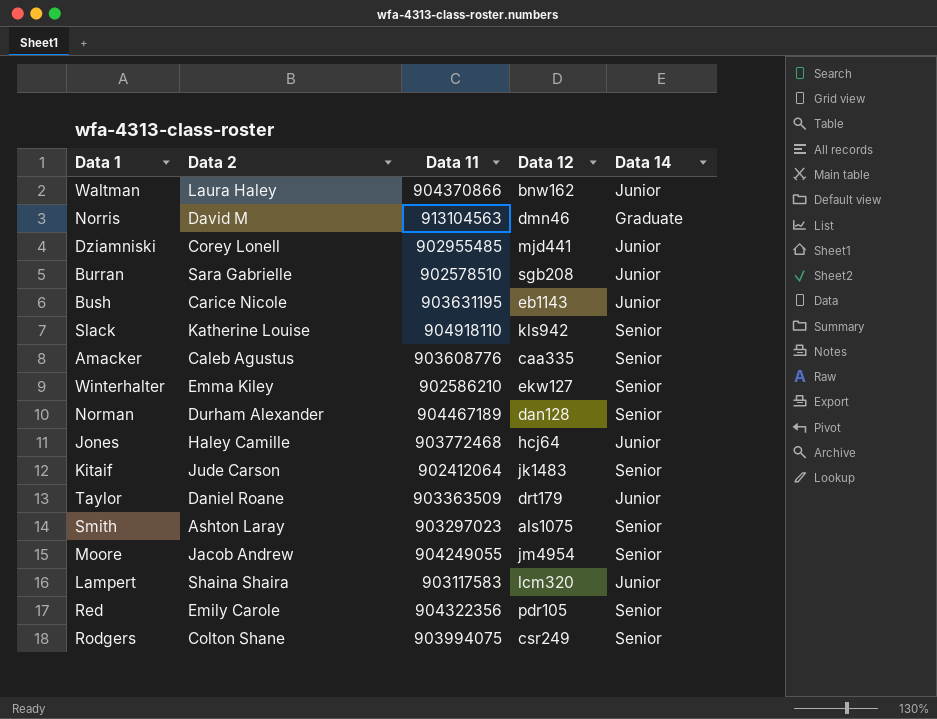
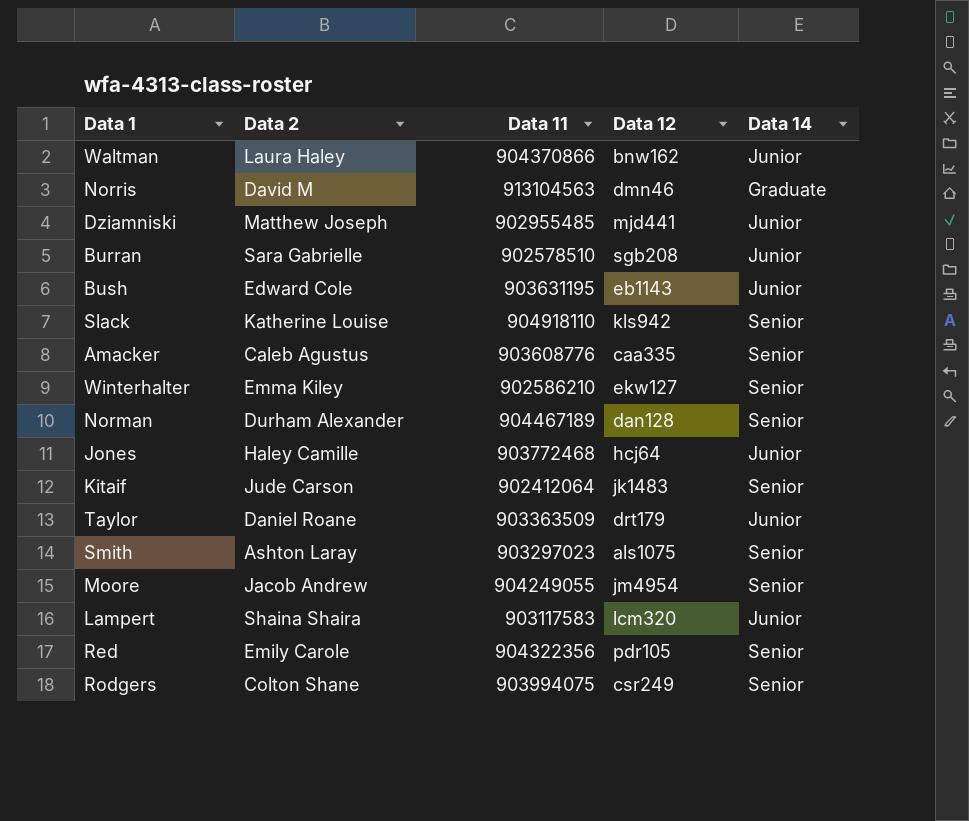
Dziamniski | Data 2: Corey Lonell -> Matthew Joseph
Bush | Data 2: Carice Nicole -> Edward Cole

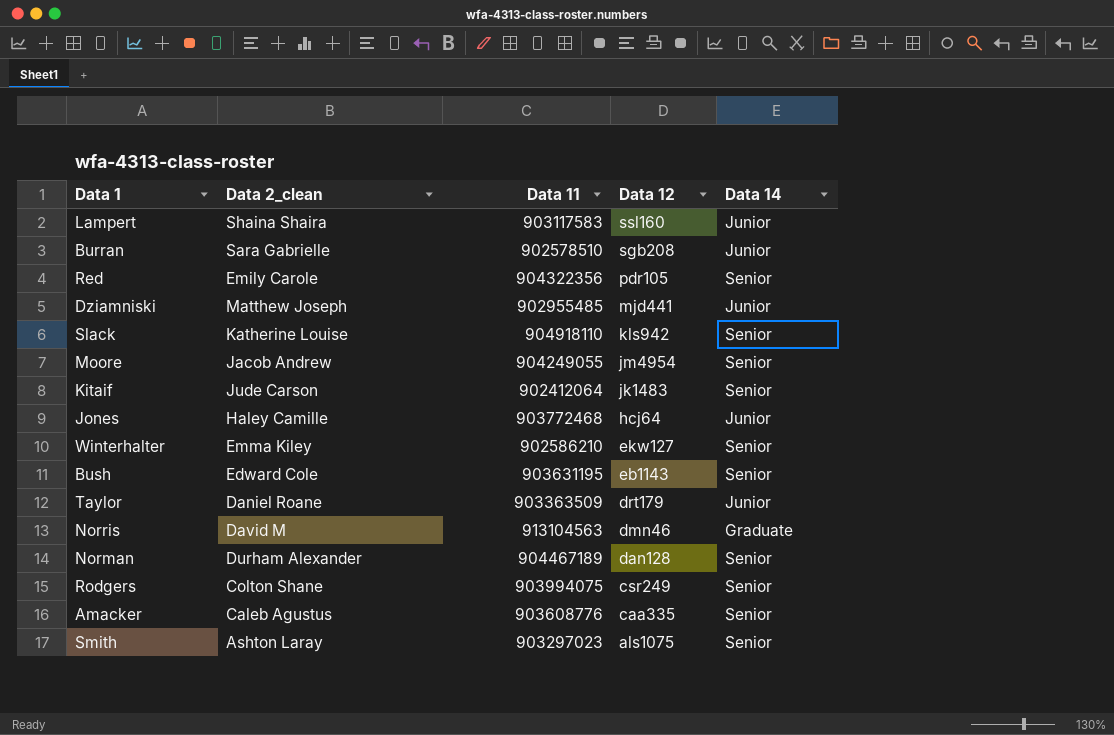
row order: none -> Data 12 descending
column name: Data 2 -> Data 2_clean
row Waltman: Laura Haley | 904370866 | bnw162 | Junior -> none
Lampert | Data 12: lcm320 -> ssl160
Bush | Data 14: Junior -> Senior

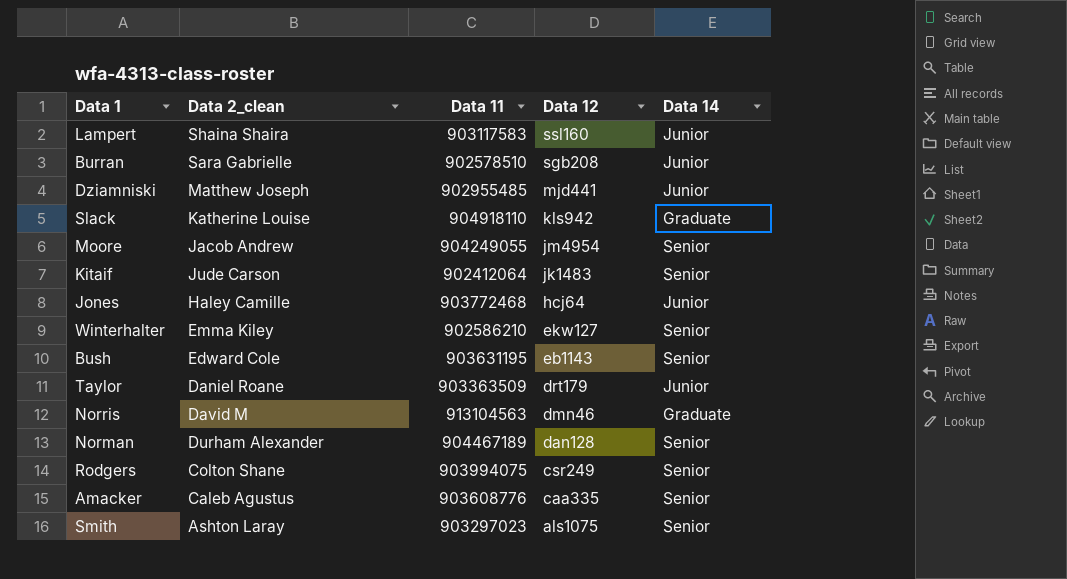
row Red: Emily Carole | 904322356 | pdr105 | Senior -> none
Slack | Data 14: Senior -> Graduate

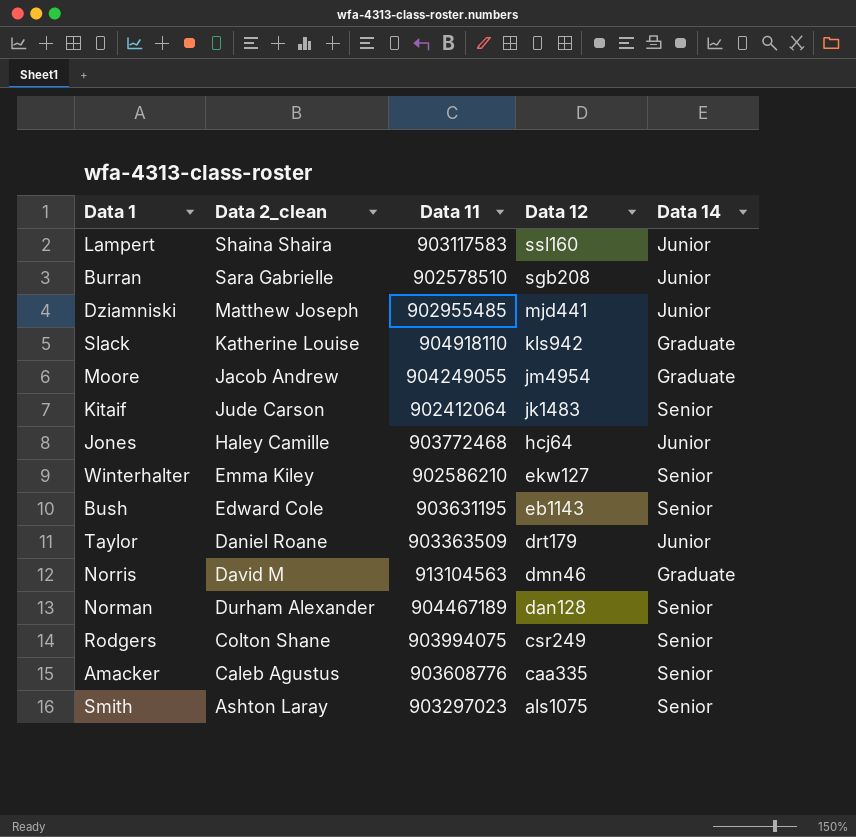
Moore | Data 14: Senior -> Graduate

